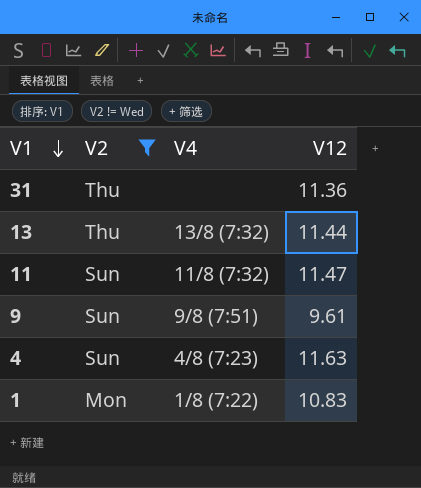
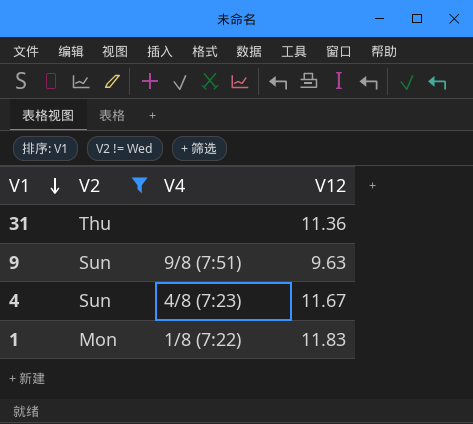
row 13: Thu | 13/8 (7:32) | 11.44 -> none
row 11: Sun | 11/8 (7:32) | 11.47 -> none
9 | V12: 9.61 -> 9.63
4 | V12: 11.63 -> 11.67
1 | V12: 10.83 -> 11.83

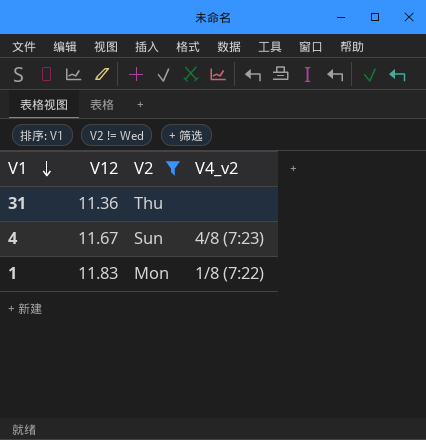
column V12 | position: 4 -> 2
column name: V4 -> V4_v2
row 9: Sun | 9/8 (7:51) | 9.63 -> none

